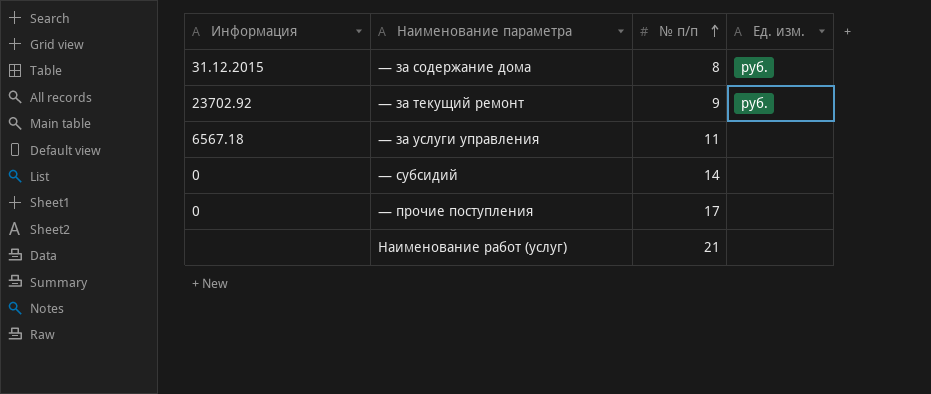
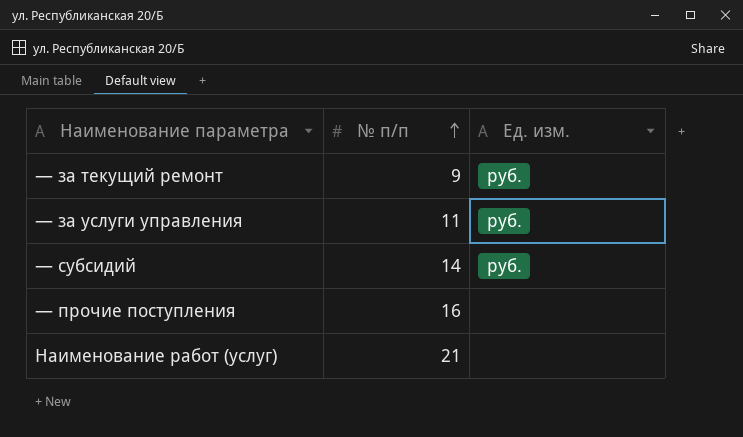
column Информация | position: 1 -> none
row — за содержание дома: 31.12.2015 | 8 | руб. -> none
— за услуги управления | Ед. изм.: none -> руб.
— субсидий | Ед. изм.: none -> руб.
— прочие поступления | № п/п: 17 -> 16

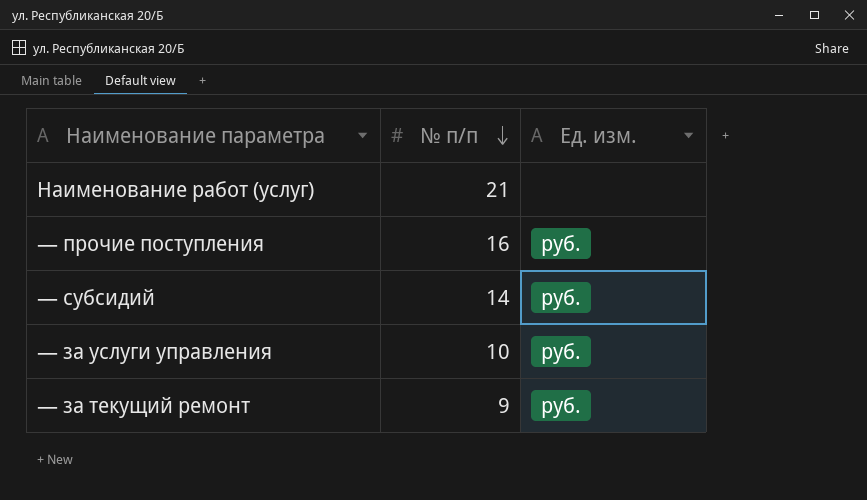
row order: № п/п ascending -> № п/п descending
— прочие поступления | Ед. изм.: none -> руб.
— за услуги управления | № п/п: 11 -> 10

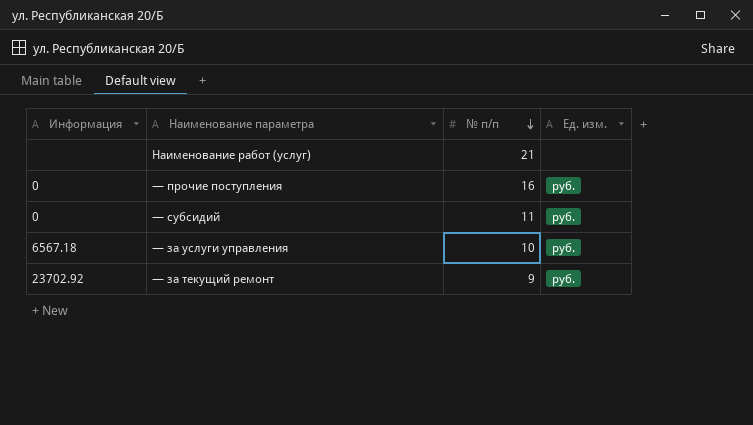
column Информация | position: none -> 1
— субсидий | № п/п: 14 -> 11

